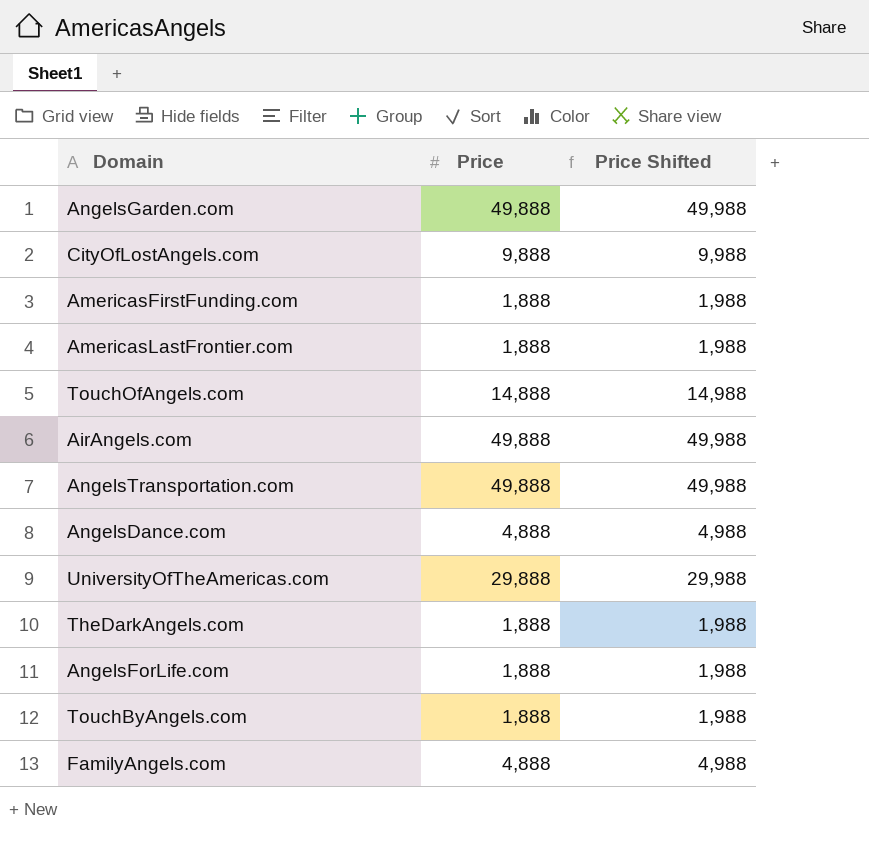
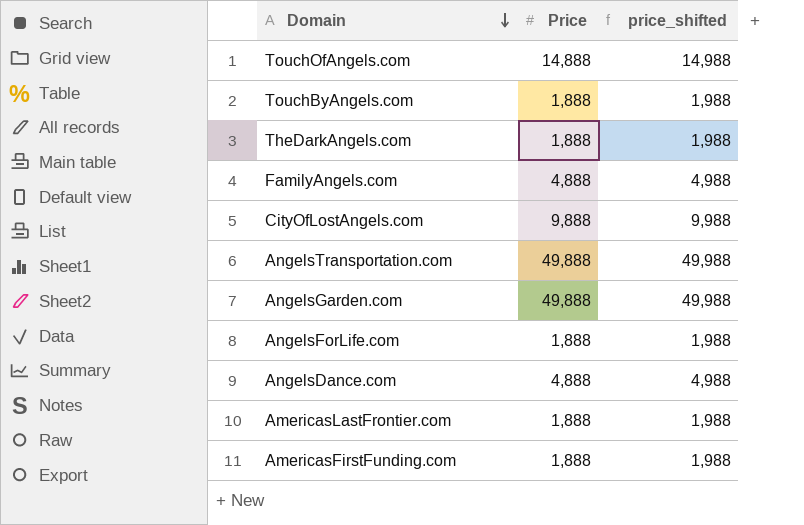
row order: none -> Domain descending
column name: Price Shifted -> price_shifted
row AirAngels.com: 49,888 | 49,988 -> none
row UniversityOfTheAmericas.com: 29,888 | 29,988 -> none

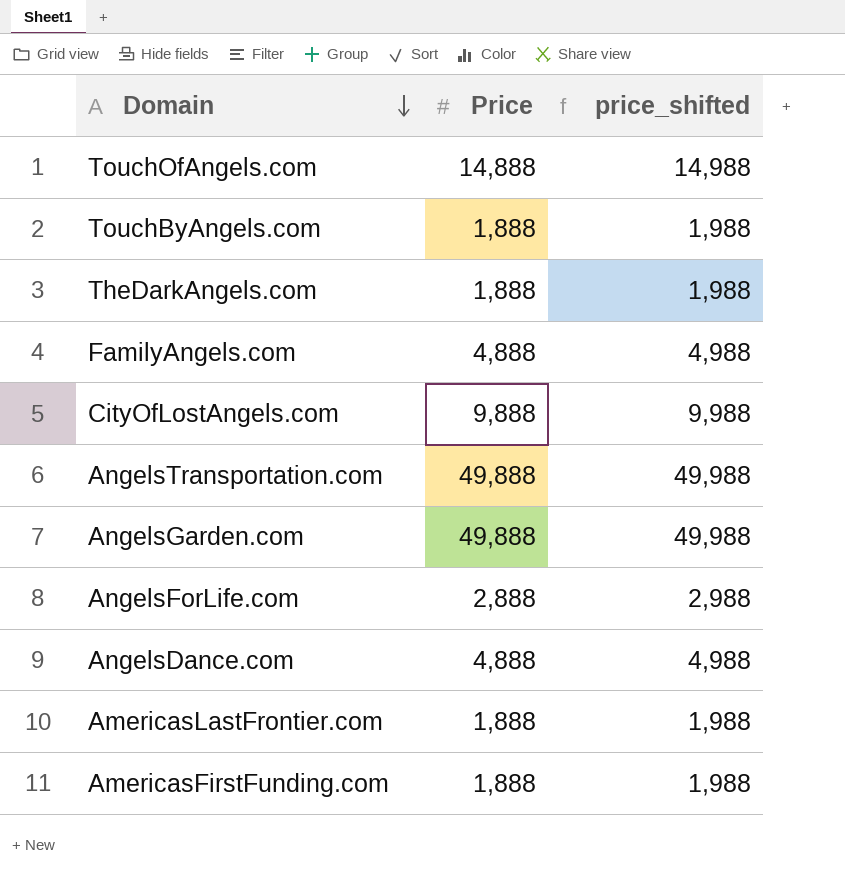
AngelsForLife.com | Price: 1,888 -> 2,888
AngelsForLife.com | price_shifted: 1,988 -> 2,988

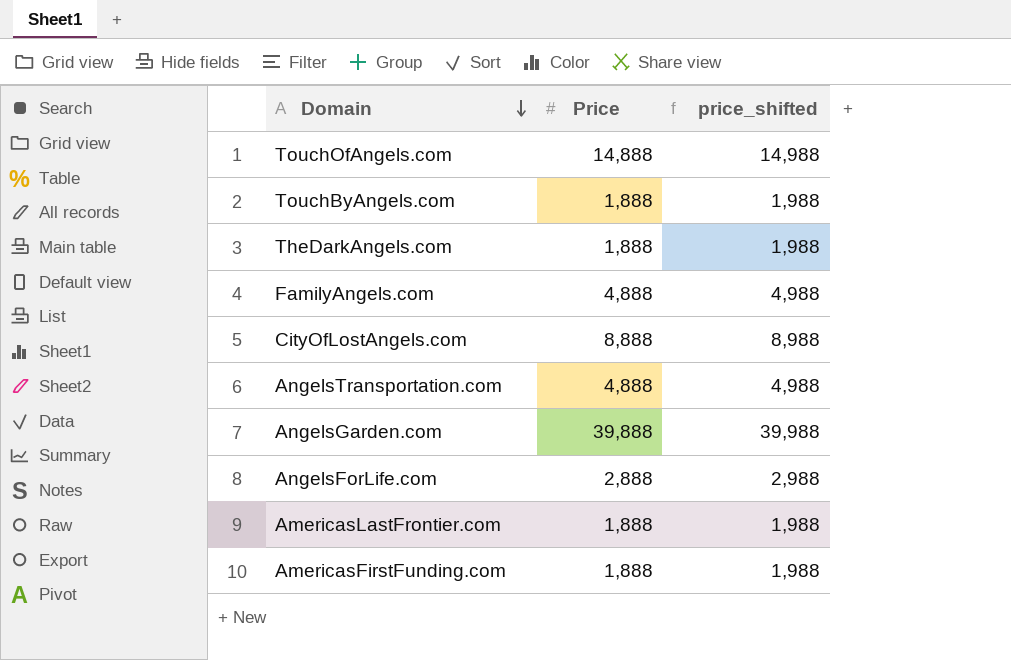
row AngelsDance.com: 4,888 | 4,988 -> none
CityOfLostAngels.com | Price: 9,888 -> 8,888
CityOfLostAngels.com | price_shifted: 9,988 -> 8,988
AngelsTransportation.com | Price: 49,888 -> 4,888
AngelsTransportation.com | price_shifted: 49,988 -> 4,988
AngelsGarden.com | Price: 49,888 -> 39,888
AngelsGarden.com | price_shifted: 49,988 -> 39,988

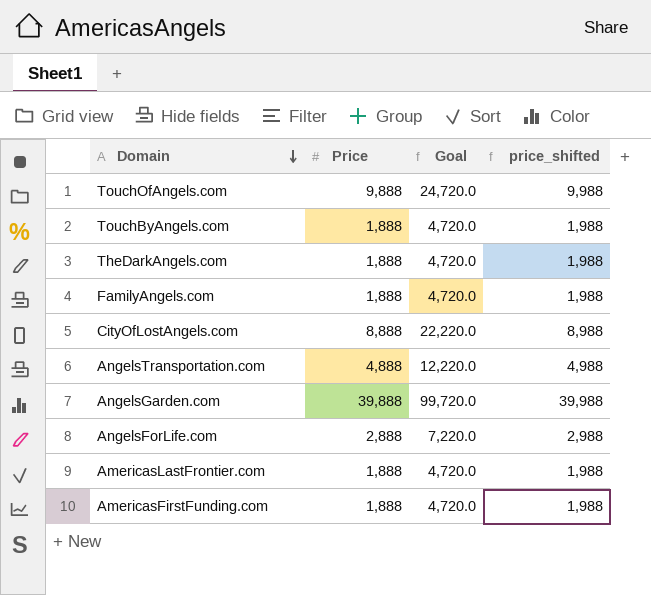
column Goal | formula: none -> [Price] * 2.5
TouchOfAngels.com | Price: 14,888 -> 9,888
TouchOfAngels.com | price_shifted: 14,988 -> 9,988
FamilyAngels.com | Price: 4,888 -> 1,888
FamilyAngels.com | price_shifted: 4,988 -> 1,988

